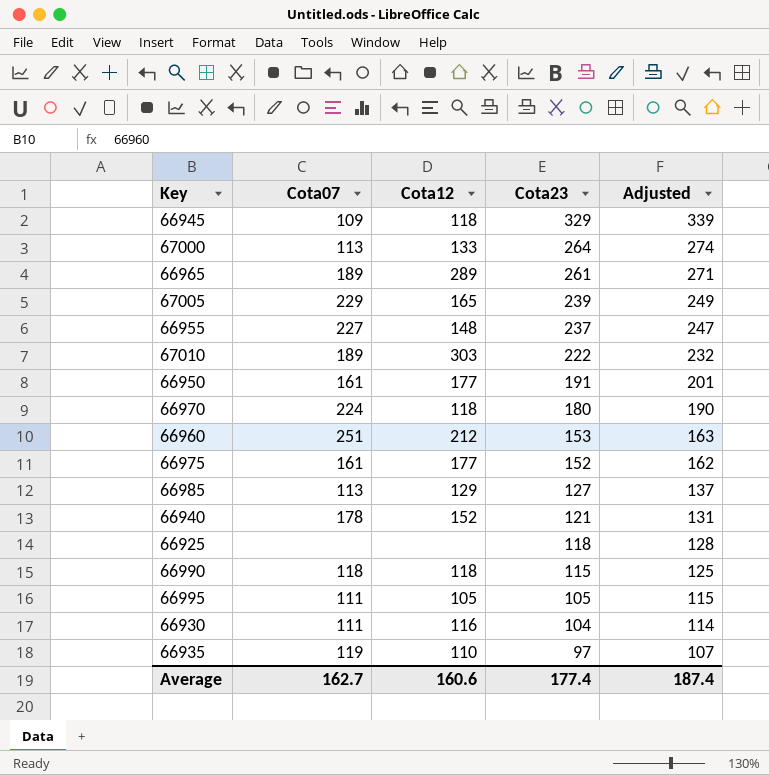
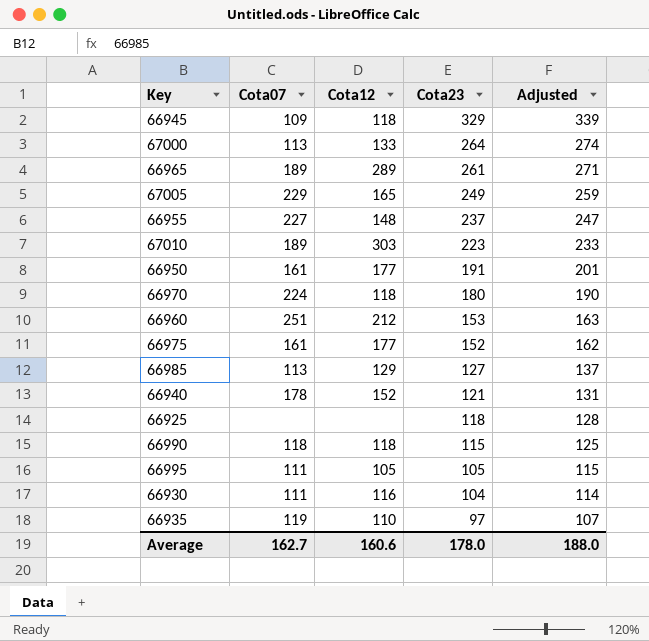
67005 | Cota23: 239 -> 249
67005 | Adjusted: 249 -> 259
67010 | Cota23: 222 -> 223
67010 | Adjusted: 232 -> 233
Average | Cota23: 177.4 -> 178.0
Average | Adjusted: 187.4 -> 188.0

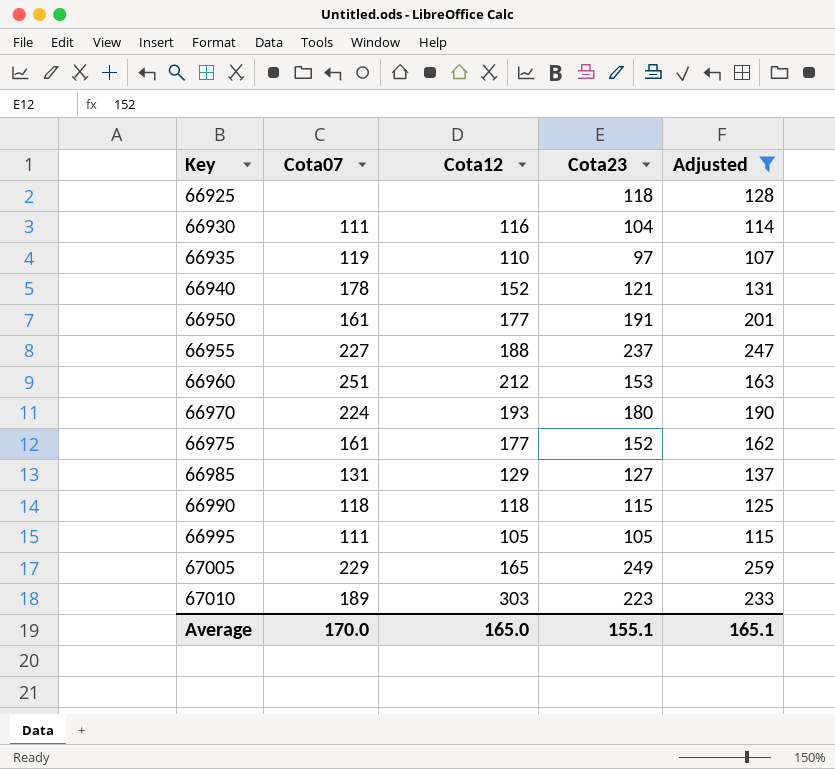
filter: none -> Adjusted <= 259
row order: Cota23 descending -> Key ascending
66955 | Cota12: 148 -> 188
66970 | Cota12: 118 -> 193
66985 | Cota07: 113 -> 131
Average | Cota07: 162.7 -> 170.0
Average | Cota12: 160.6 -> 165.0
Average | Cota23: 178.0 -> 155.1
Average | Adjusted: 188.0 -> 165.1

